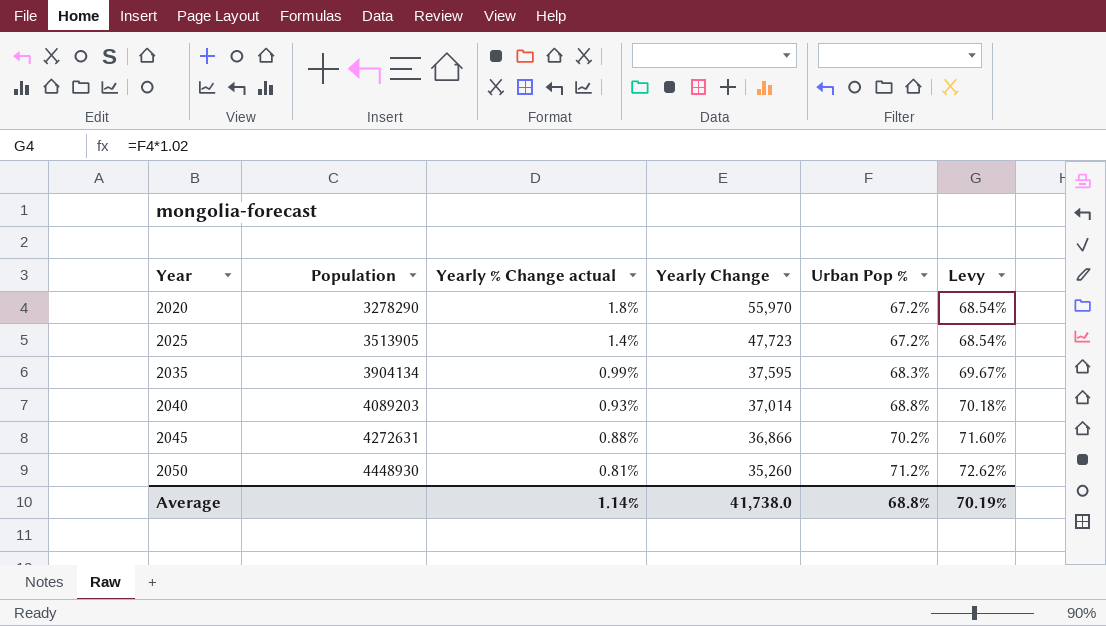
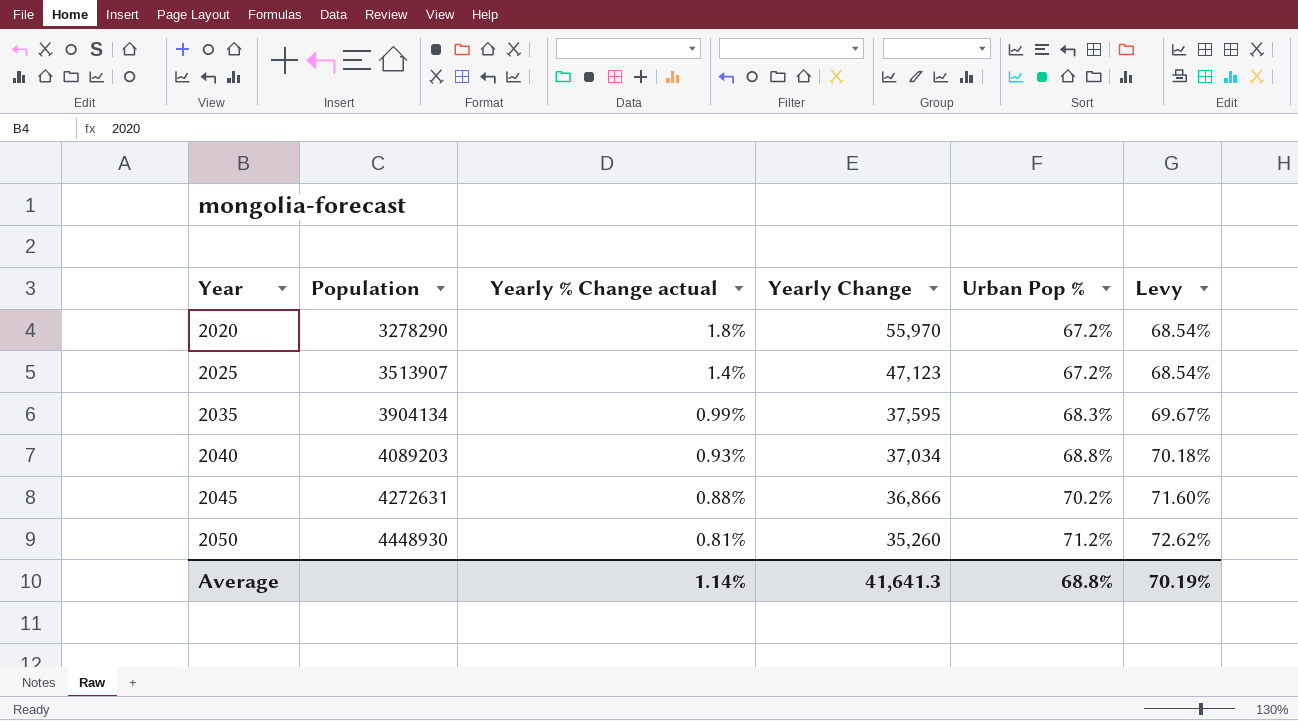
2025 | Population: 3513905 -> 3513907
2025 | Yearly Change: 47,723 -> 47,123
2040 | Yearly Change: 37,014 -> 37,034
Average | Yearly Change: 41,738.0 -> 41,641.3

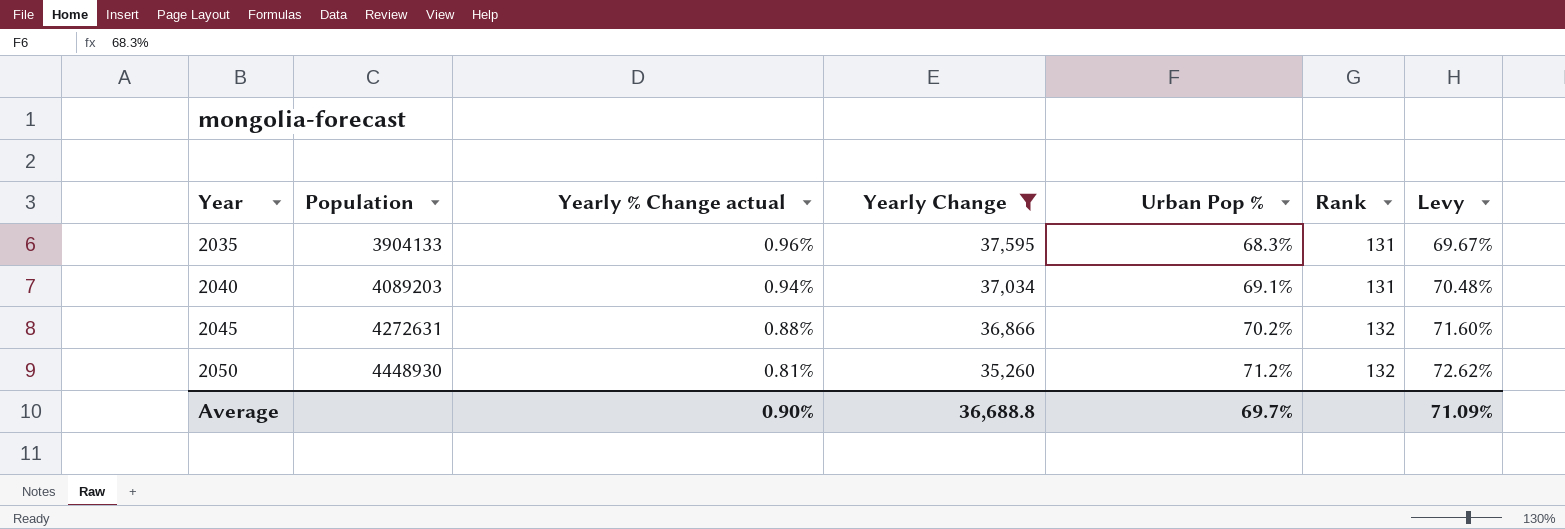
filter: none -> Yearly Change <= 37,595
column Rank | position: none -> 6
2035 | Population: 3904134 -> 3904133
2035 | Yearly % Change actual: 0.99% -> 0.96%
2040 | Yearly % Change actual: 0.93% -> 0.94%
2040 | Urban Pop %: 68.8% -> 69.1%
2040 | Levy: 70.18% -> 70.48%
Average | Yearly % Change actual: 1.14% -> 0.90%
Average | Yearly Change: 41,641.3 -> 36,688.8
Average | Urban Pop %: 68.8% -> 69.7%
Average | Levy: 70.19% -> 71.09%

